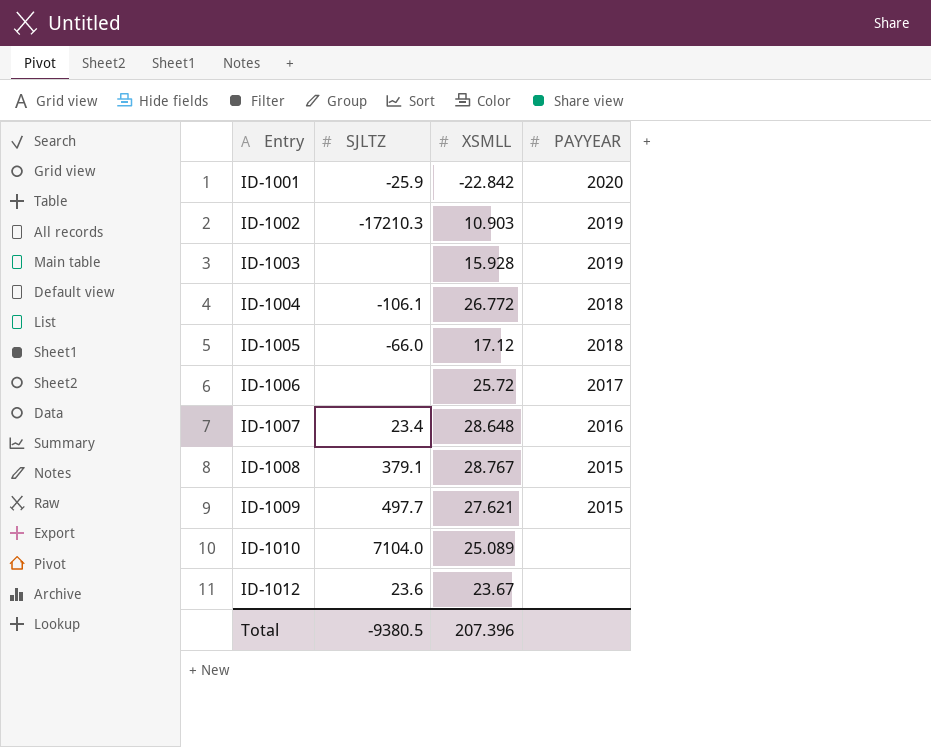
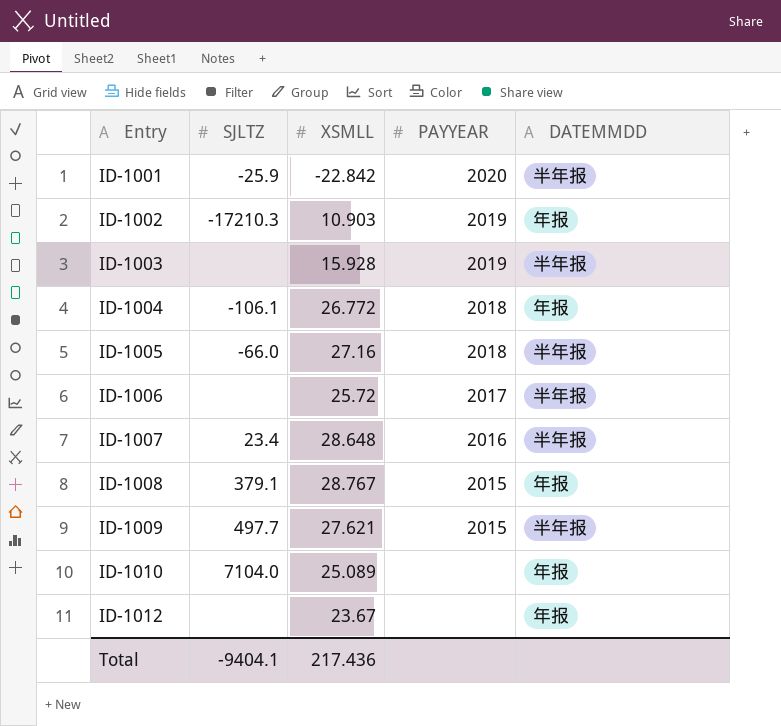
column DATEMMDD | position: none -> 5
ID-1005 | XSMLL: 17.12 -> 27.16
ID-1012 | SJLTZ: 23.6 -> none
Total | SJLTZ: -9380.5 -> -9404.1
Total | XSMLL: 207.396 -> 217.436

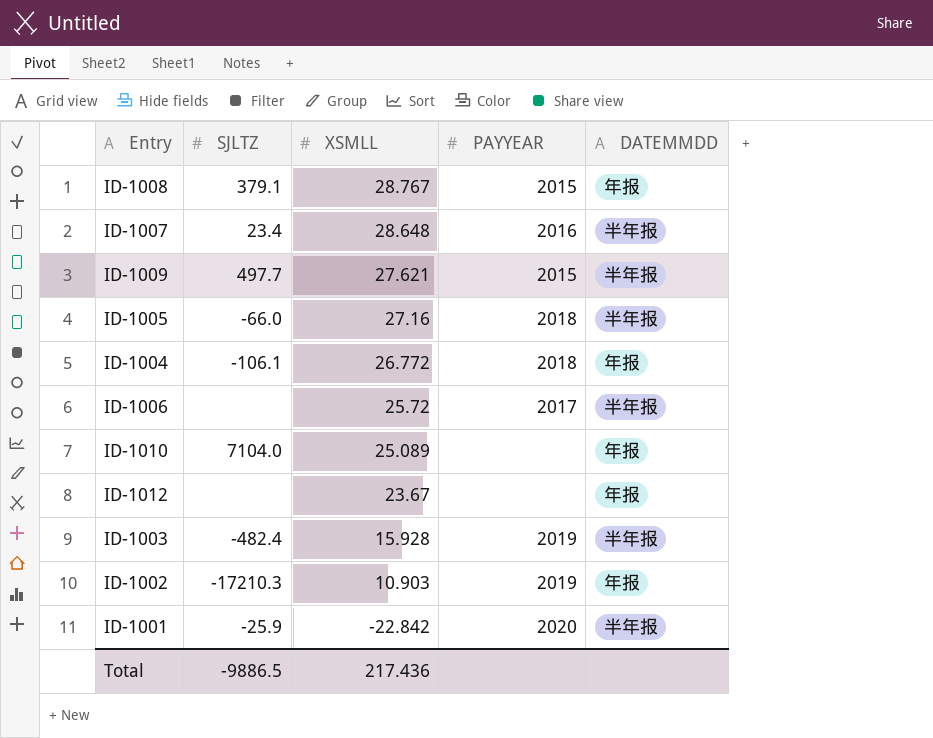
row order: Entry ascending -> XSMLL descending
ID-1003 | SJLTZ: none -> -482.4
Total | SJLTZ: -9404.1 -> -9886.5

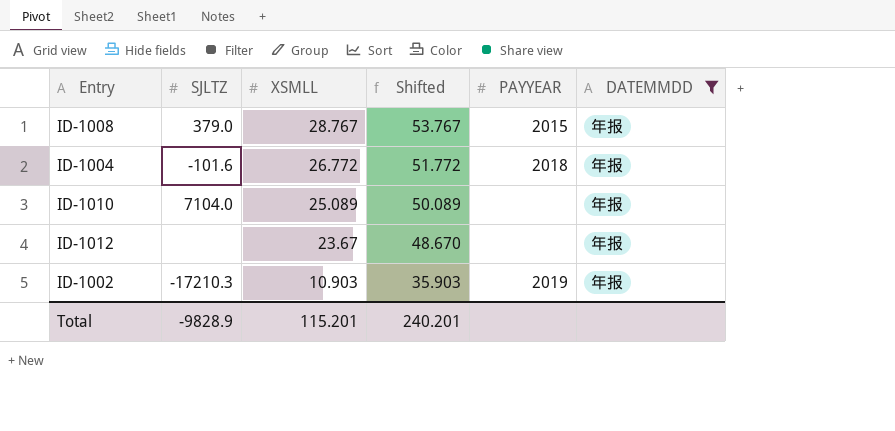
filter: none -> DATEMMDD = 年报
column Shifted | formula: none -> [XSMLL] + 25
ID-1008 | SJLTZ: 379.1 -> 379.0
ID-1004 | SJLTZ: -106.1 -> -101.6
Total | SJLTZ: -9886.5 -> -9828.9
Total | XSMLL: 217.436 -> 115.201

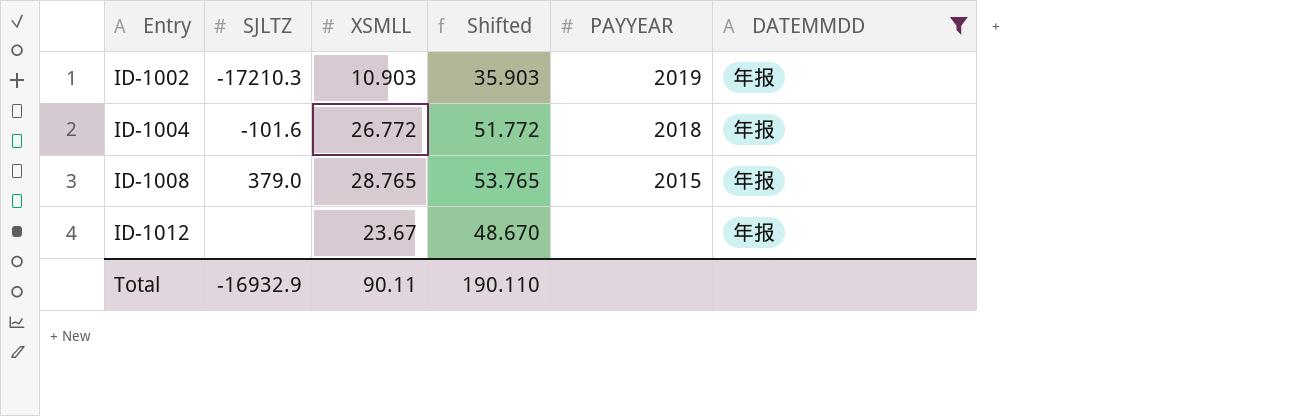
row order: XSMLL descending -> Entry ascending
row ID-1010: 7104.0 | 25.089 | 50.089 | none | 年报 -> none
ID-1008 | XSMLL: 28.767 -> 28.765
ID-1008 | Shifted: 53.767 -> 53.765
Total | SJLTZ: -9828.9 -> -16932.9
Total | XSMLL: 115.201 -> 90.11
Total | Shifted: 240.201 -> 190.110

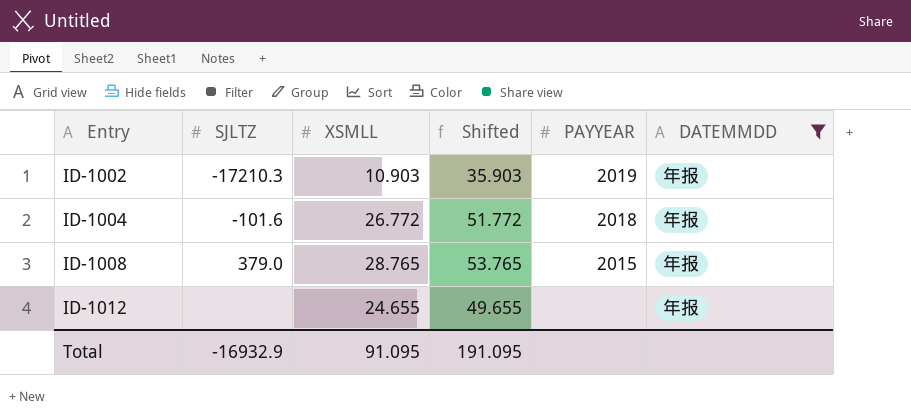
ID-1012 | XSMLL: 23.67 -> 24.655
ID-1012 | Shifted: 48.670 -> 49.655
Total | XSMLL: 90.11 -> 91.095
Total | Shifted: 190.110 -> 191.095

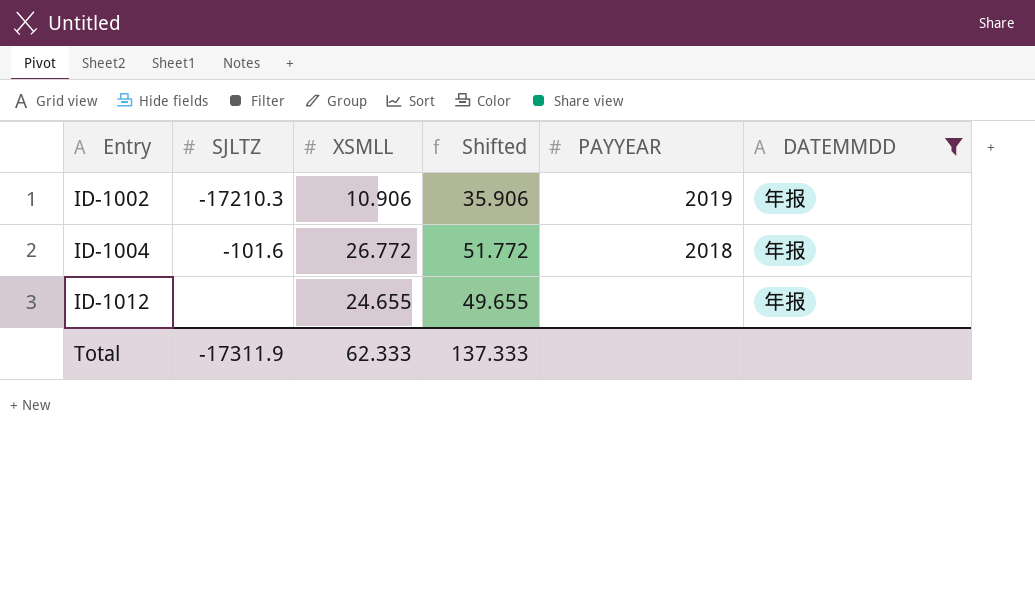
row ID-1008: 379.0 | 28.765 | 53.765 | 2015 | 年报 -> none
ID-1002 | XSMLL: 10.903 -> 10.906
ID-1002 | Shifted: 35.903 -> 35.906
Total | SJLTZ: -16932.9 -> -17311.9
Total | XSMLL: 91.095 -> 62.333
Total | Shifted: 191.095 -> 137.333

